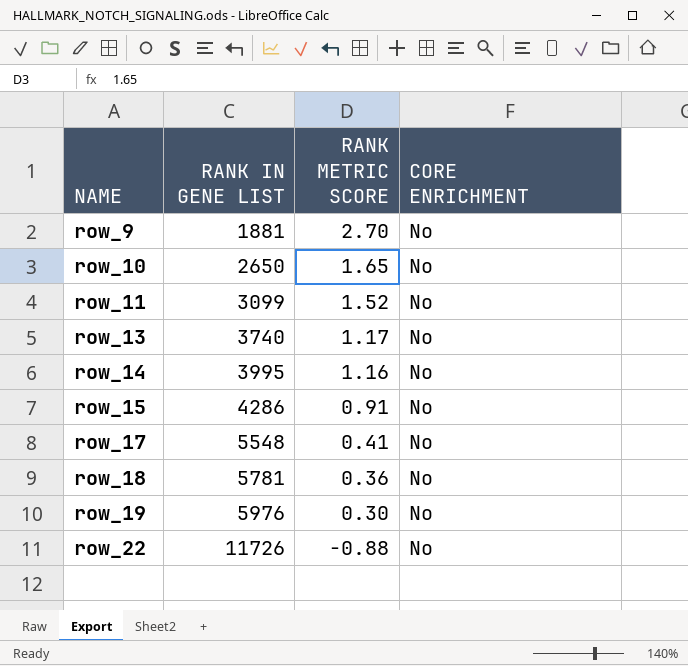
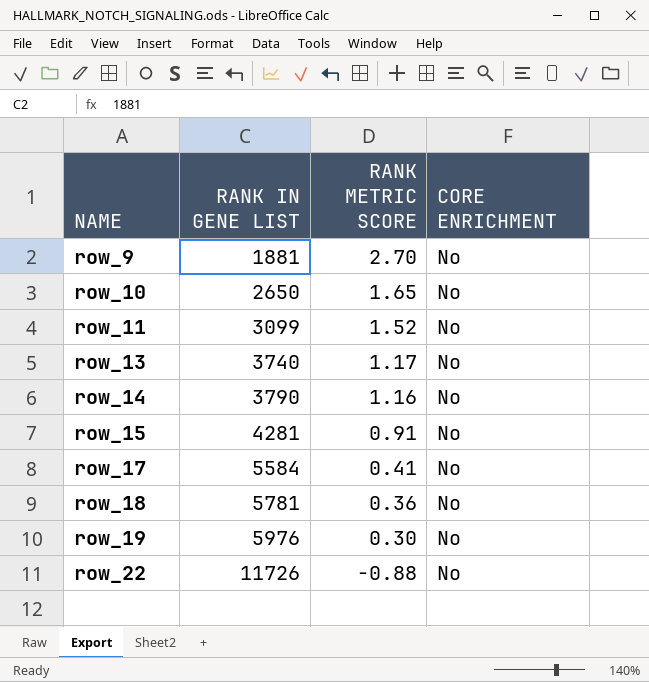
row_14 | RANK IN GENE LIST: 3995 -> 3790
row_15 | RANK IN GENE LIST: 4286 -> 4281
row_17 | RANK IN GENE LIST: 5548 -> 5584

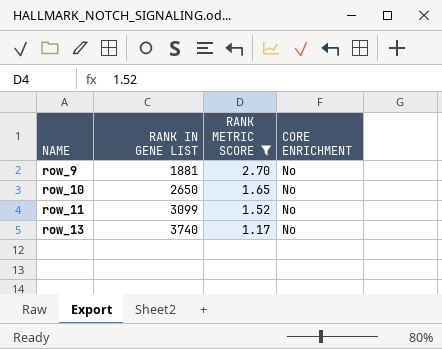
filter: none -> RANK METRIC SCORE >= 1.17

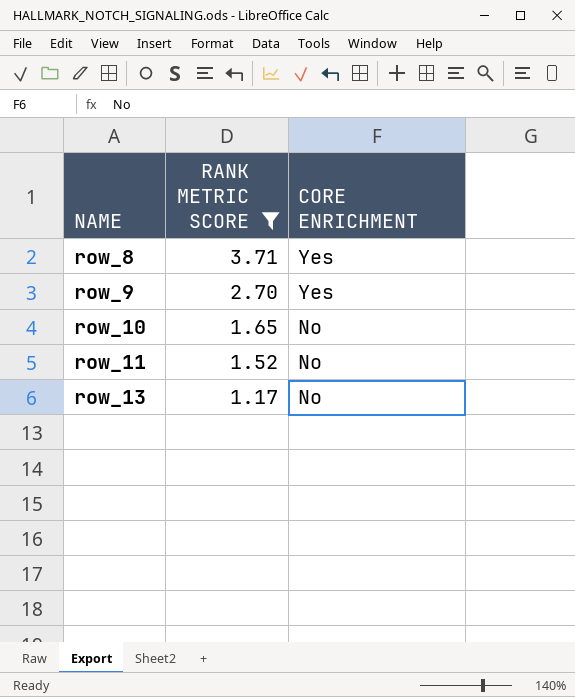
column RANK IN GENE LIST | position: 2 -> none
row row_8: none -> 3.71 | Yes
row_9 | CORE ENRICHMENT: No -> Yes

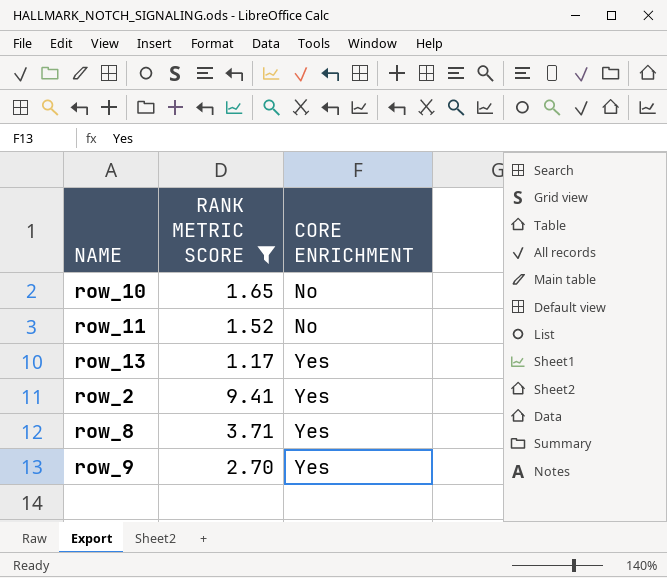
row order: NAME ascending -> CORE ENRICHMENT ascending
row_13 | CORE ENRICHMENT: No -> Yes
row row_2: none -> 9.41 | Yes

